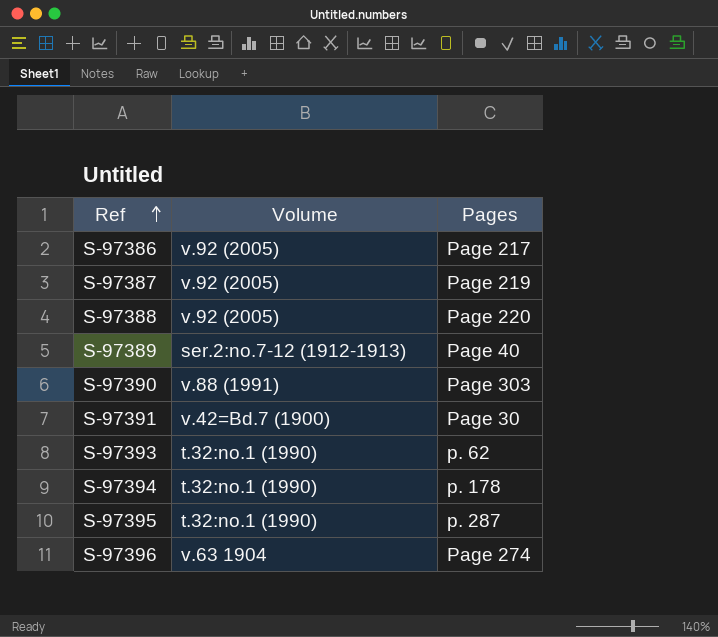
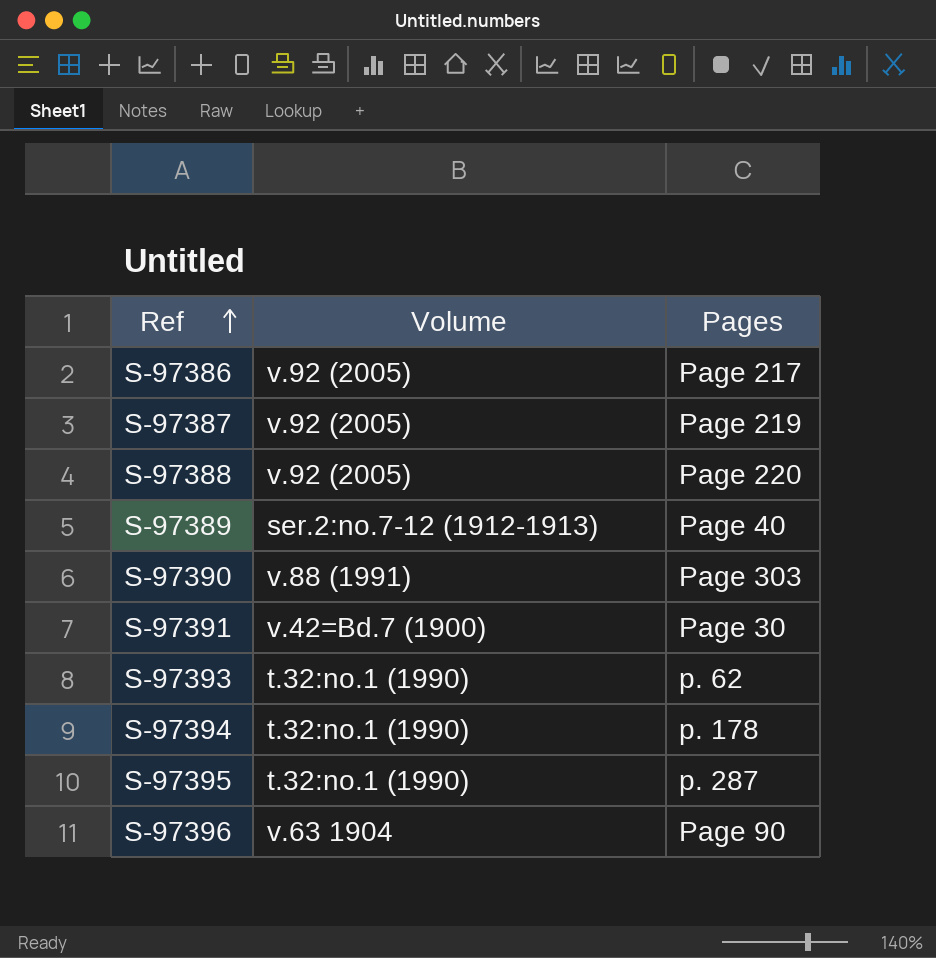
S-97396 | Pages: Page 274 -> Page 90

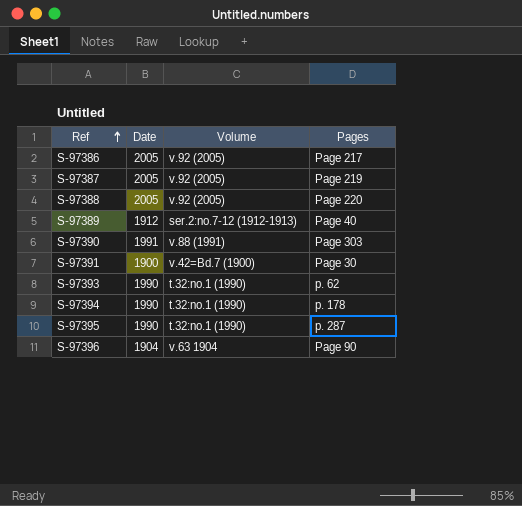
column Date | position: none -> 2

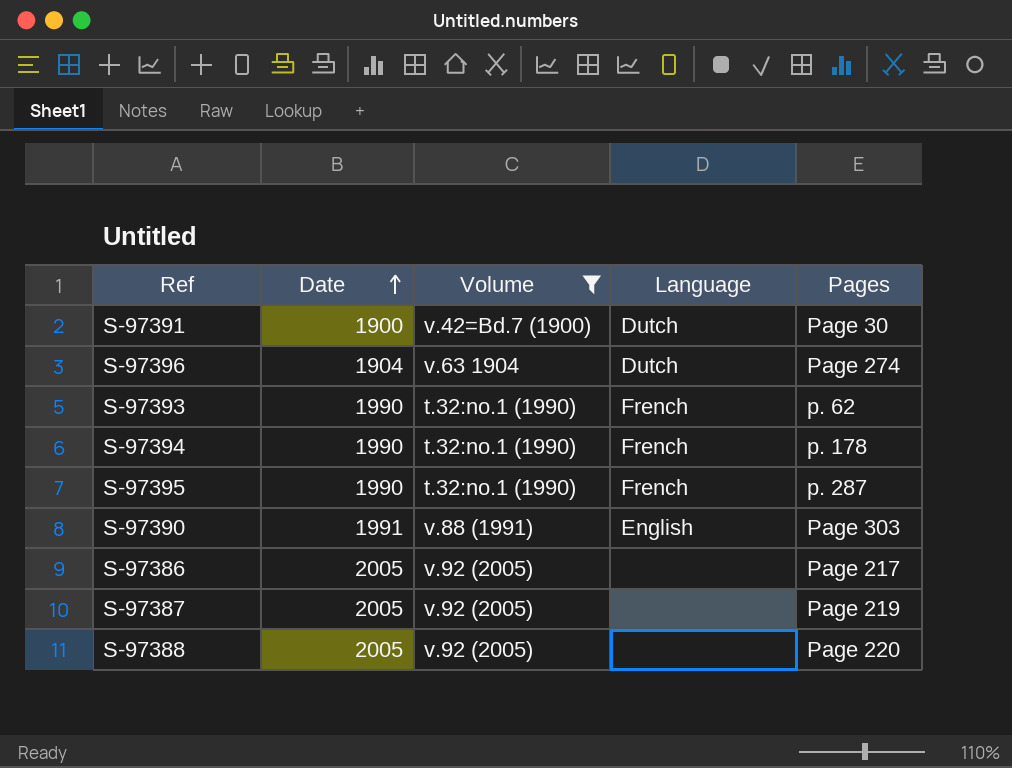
filter: none -> Volume != ser.2:no.7-12 (1912-1913)
row order: Ref ascending -> Date ascending
column Language | position: none -> 4
S-97396 | Pages: Page 90 -> Page 274

